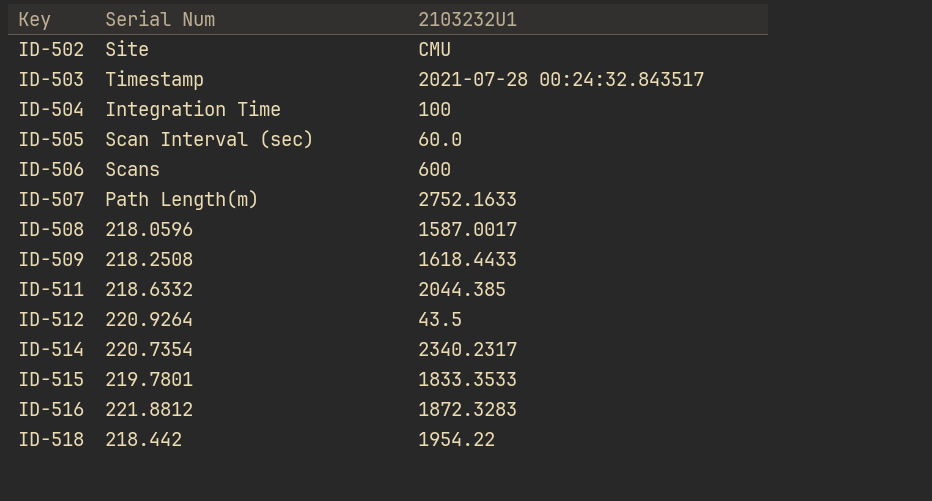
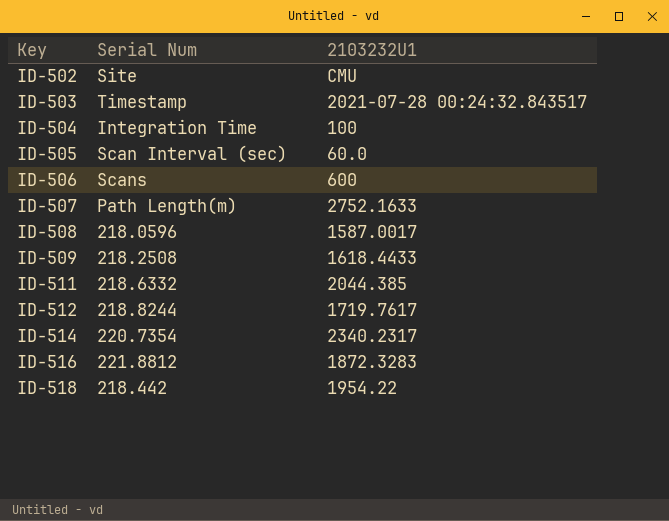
row ID-515: 219.7801 | 1833.3533 -> none
ID-512 | Serial Num: 220.9264 -> 218.8244
ID-512 | 2103232U1: 43.5 -> 1719.7617

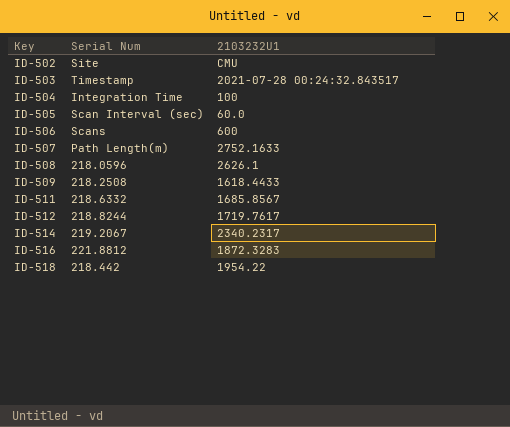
ID-508 | 2103232U1: 1587.0017 -> 2626.1
ID-511 | 2103232U1: 2044.385 -> 1685.8567
ID-514 | Serial Num: 220.7354 -> 219.2067

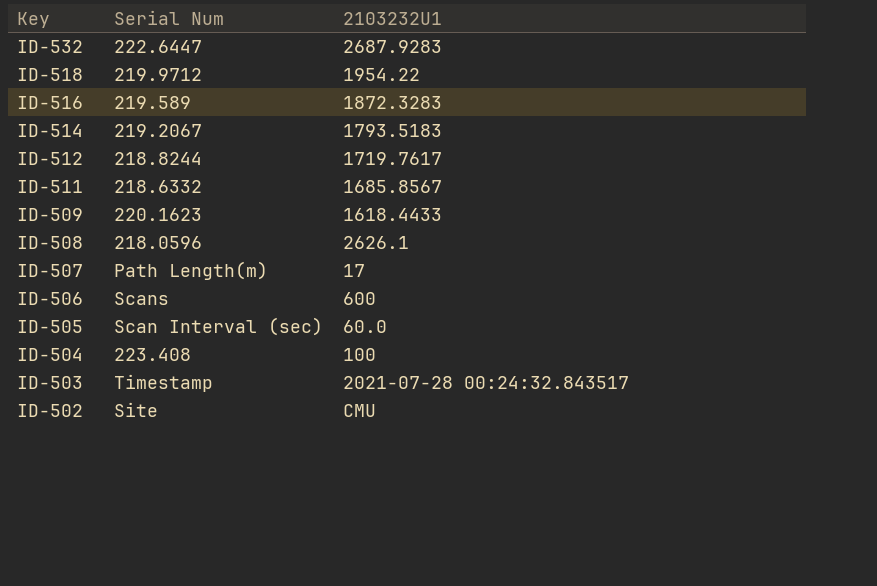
row order: Key ascending -> Key descending
row ID-532: none -> 222.6447 | 2687.9283
ID-518 | Serial Num: 218.442 -> 219.9712
ID-516 | Serial Num: 221.8812 -> 219.589
ID-514 | 2103232U1: 2340.2317 -> 1793.5183
ID-509 | Serial Num: 218.2508 -> 220.1623
ID-507 | 2103232U1: 2752.1633 -> 17
ID-504 | Serial Num: Integration Time -> 223.408

